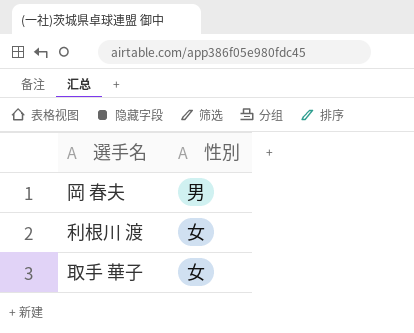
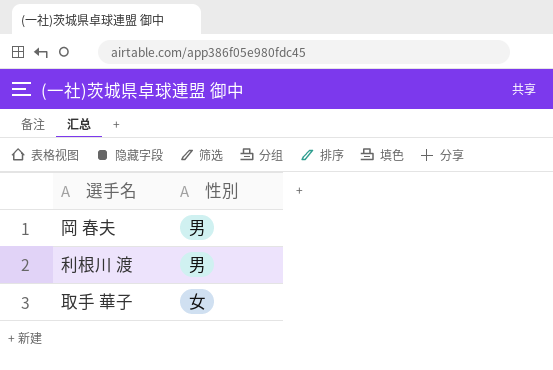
利根川 渡 | 性別: 女 -> 男

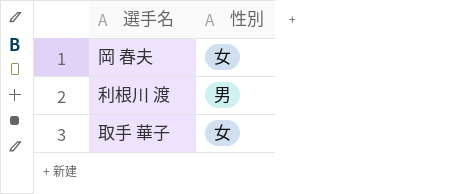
岡 春夫 | 性別: 男 -> 女

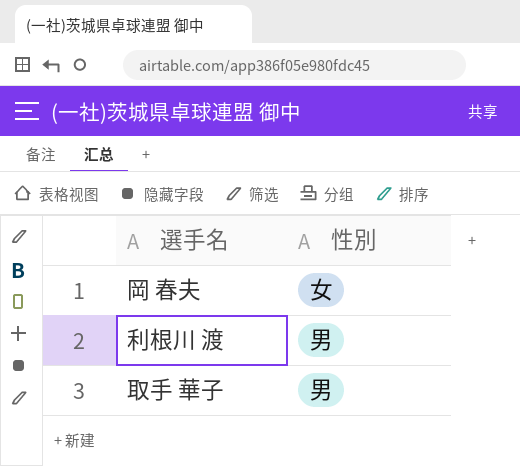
取手 華子 | 性別: 女 -> 男

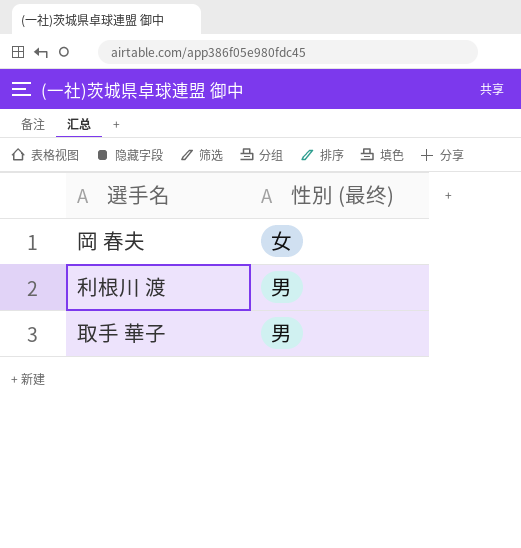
column name: 性別 -> 性別 (最终)

